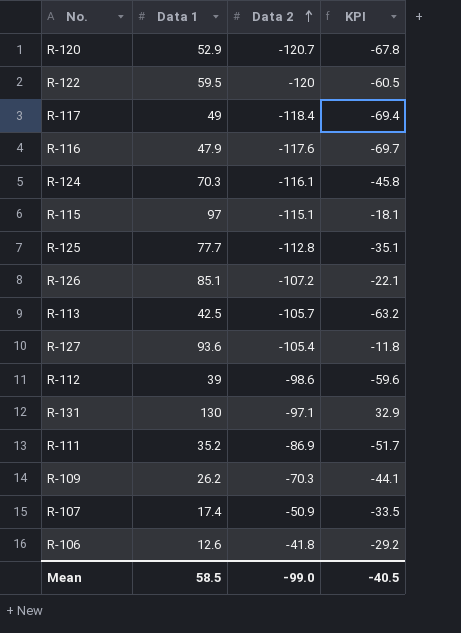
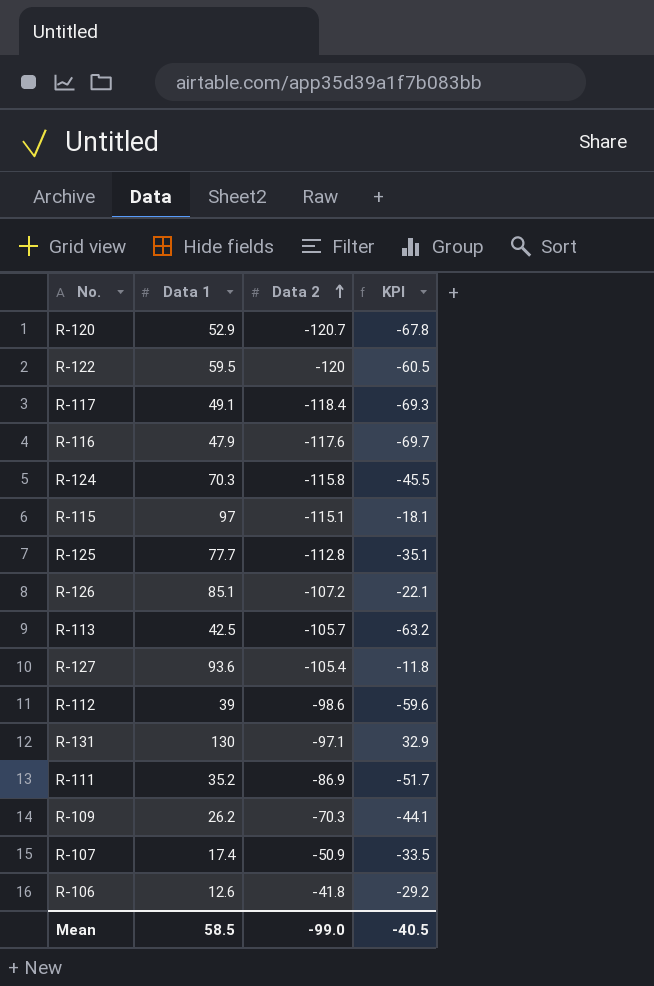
R-117 | Data 1: 49 -> 49.1
R-117 | KPI: -69.4 -> -69.3
R-124 | Data 2: -116.1 -> -115.8
R-124 | KPI: -45.8 -> -45.5

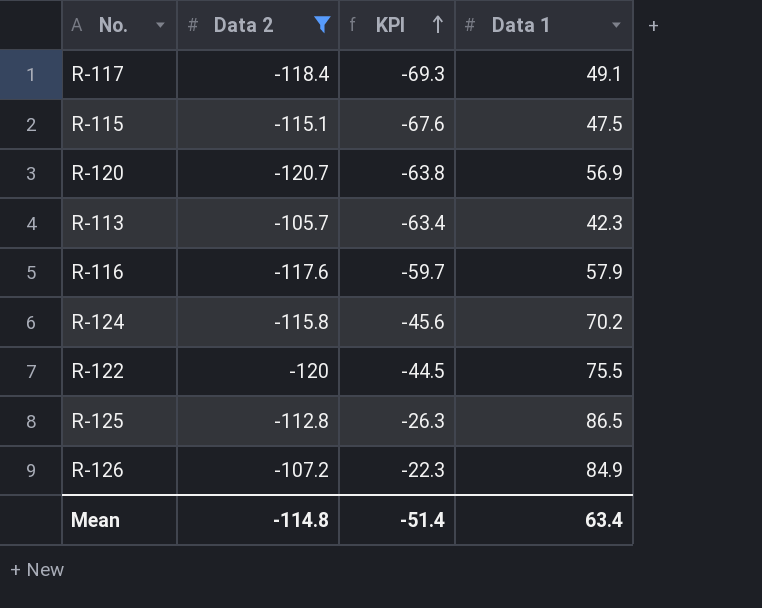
filter: none -> Data 2 <= -105.7
row order: Data 2 ascending -> KPI ascending
column Data 1 | position: 2 -> 4
R-115 | KPI: -18.1 -> -67.6
R-115 | Data 1: 97 -> 47.5
R-120 | KPI: -67.8 -> -63.8
R-120 | Data 1: 52.9 -> 56.9
R-113 | KPI: -63.2 -> -63.4
R-113 | Data 1: 42.5 -> 42.3
R-116 | KPI: -69.7 -> -59.7
R-116 | Data 1: 47.9 -> 57.9
R-124 | KPI: -45.5 -> -45.6
R-124 | Data 1: 70.3 -> 70.2
R-122 | KPI: -60.5 -> -44.5
R-122 | Data 1: 59.5 -> 75.5
R-125 | KPI: -35.1 -> -26.3
R-125 | Data 1: 77.7 -> 86.5
R-126 | KPI: -22.1 -> -22.3
R-126 | Data 1: 85.1 -> 84.9
Mean | Data 2: -99.0 -> -114.8
Mean | KPI: -40.5 -> -51.4
Mean | Data 1: 58.5 -> 63.4

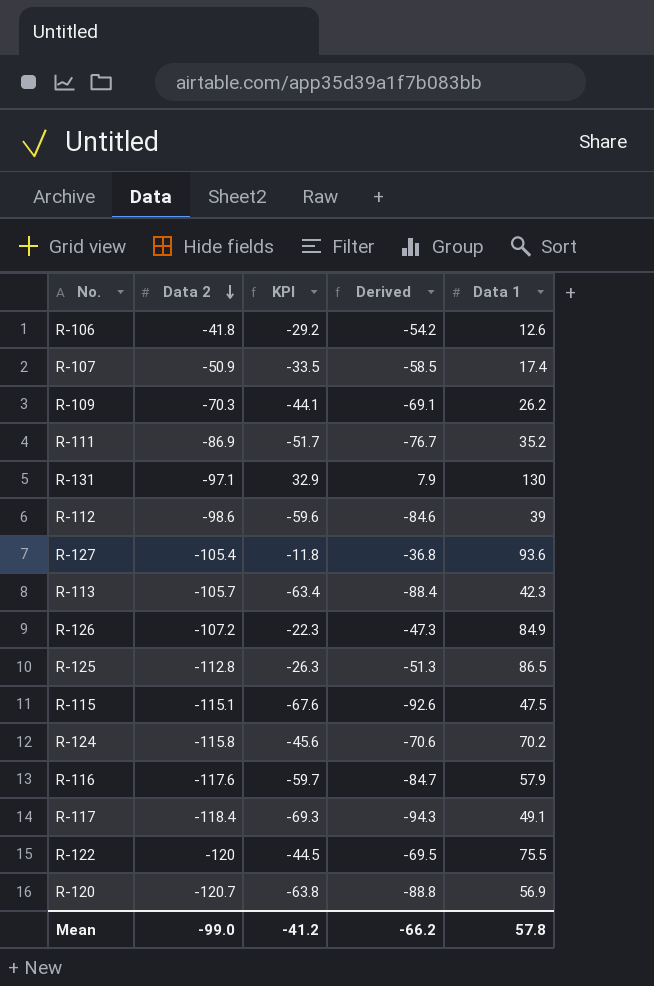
filter: Data 2 <= -105.7 -> none
row order: KPI ascending -> Data 2 descending
column Derived | formula: none -> [KPI] - 25
Mean | Data 2: -114.8 -> -99.0
Mean | KPI: -51.4 -> -41.2
Mean | Data 1: 63.4 -> 57.8

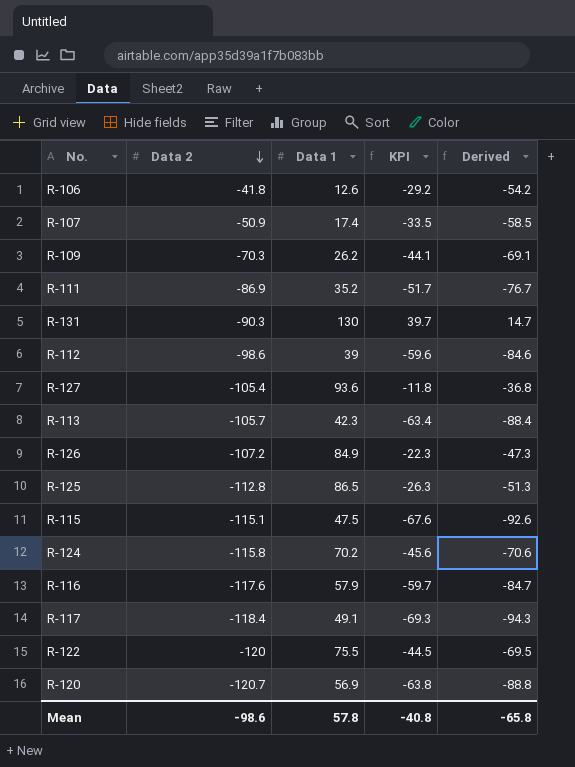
column Data 1 | position: 5 -> 3
R-131 | Data 2: -97.1 -> -90.3
R-131 | KPI: 32.9 -> 39.7
R-131 | Derived: 7.9 -> 14.7
Mean | Data 2: -99.0 -> -98.6
Mean | KPI: -41.2 -> -40.8
Mean | Derived: -66.2 -> -65.8

